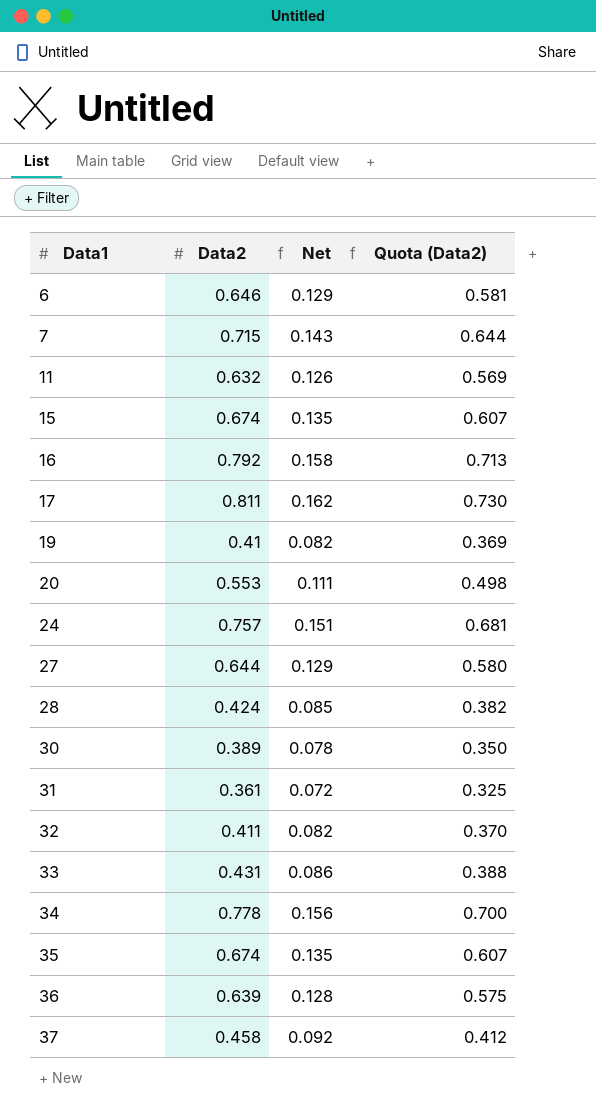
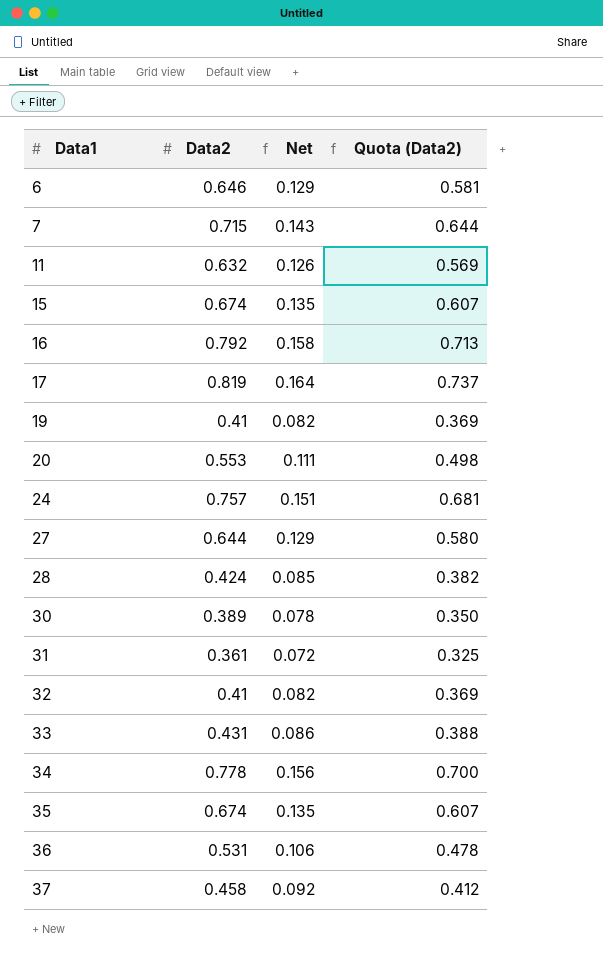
17 | Data2: 0.811 -> 0.819
17 | Net: 0.162 -> 0.164
17 | Quota (Data2): 0.730 -> 0.737
32 | Data2: 0.411 -> 0.41
32 | Quota (Data2): 0.370 -> 0.369
36 | Data2: 0.639 -> 0.531
36 | Net: 0.128 -> 0.106
36 | Quota (Data2): 0.575 -> 0.478

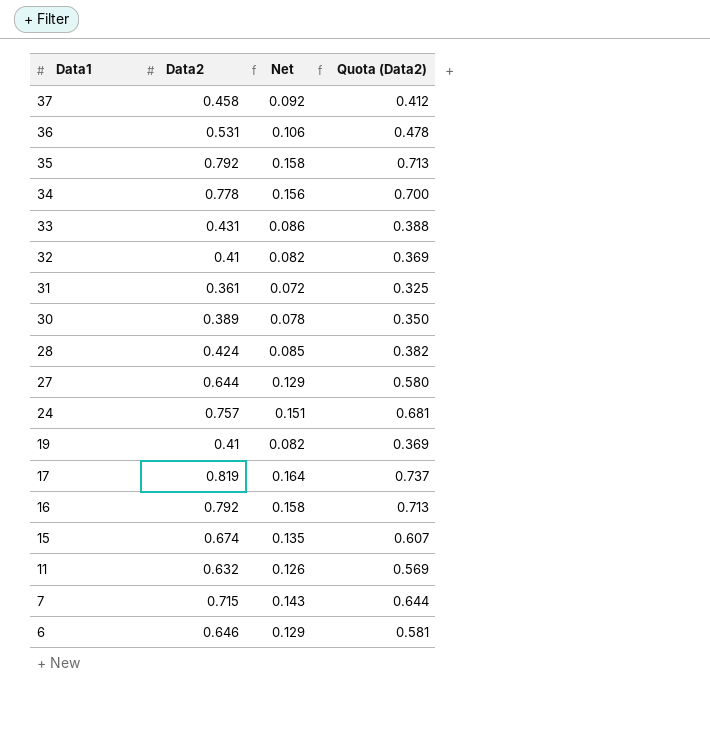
row order: Data1 ascending -> Data1 descending
row 20: 0.553 | 0.111 | 0.498 -> none
35 | Data2: 0.674 -> 0.792
35 | Net: 0.135 -> 0.158
35 | Quota (Data2): 0.607 -> 0.713

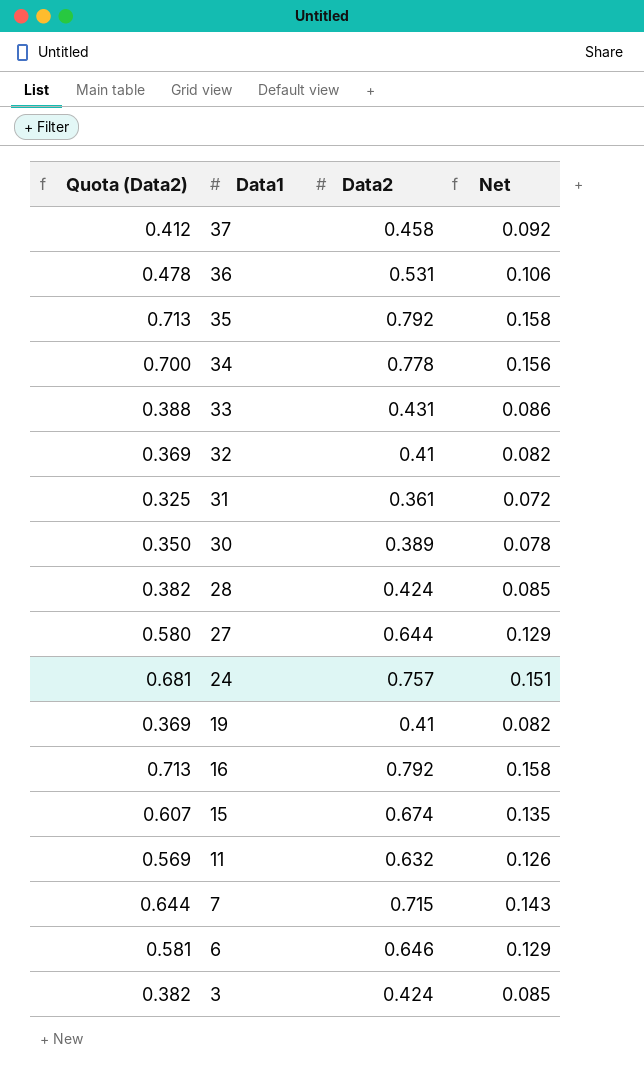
column Quota (Data2) | position: 4 -> 1
row 17: 0.819 | 0.164 | 0.737 -> none
row 3: none -> 0.382 | 0.424 | 0.085

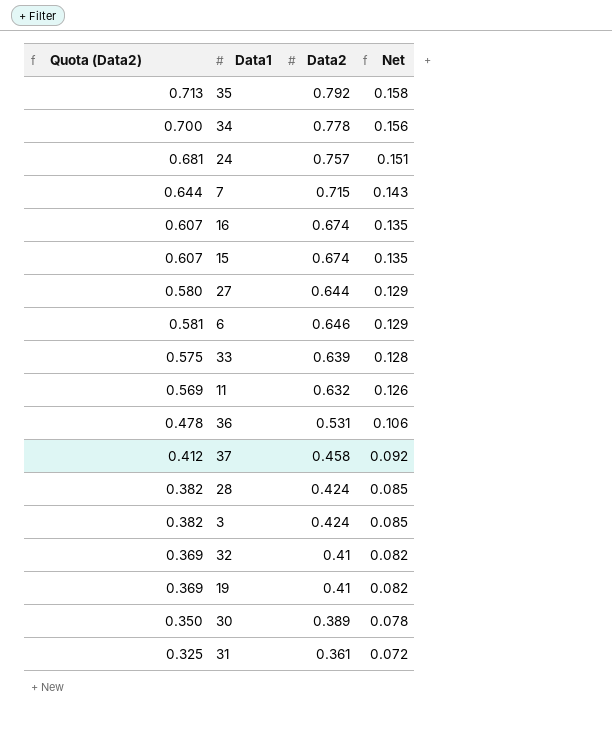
row order: Data1 descending -> Net descending
16 | Quota (Data2): 0.713 -> 0.607
16 | Data2: 0.792 -> 0.674
16 | Net: 0.158 -> 0.135
33 | Quota (Data2): 0.388 -> 0.575
33 | Data2: 0.431 -> 0.639
33 | Net: 0.086 -> 0.128

